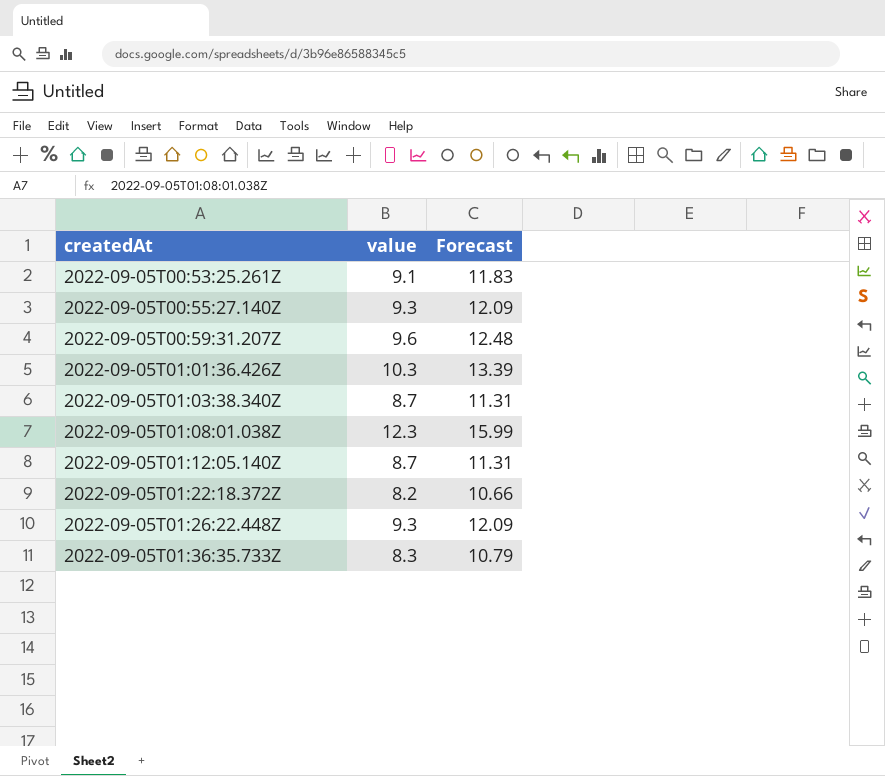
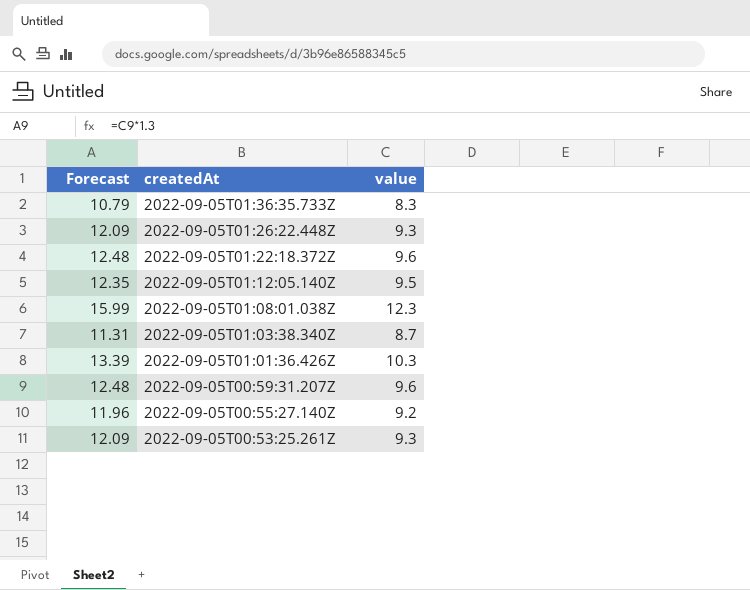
row order: createdAt ascending -> createdAt descending
column Forecast | position: 3 -> 1
2022-09-05T01:22:18.372Z | Forecast: 10.66 -> 12.48
2022-09-05T01:22:18.372Z | value: 8.2 -> 9.6
2022-09-05T01:12:05.140Z | Forecast: 11.31 -> 12.35
2022-09-05T01:12:05.140Z | value: 8.7 -> 9.5
2022-09-05T00:55:27.140Z | Forecast: 12.09 -> 11.96
2022-09-05T00:55:27.140Z | value: 9.3 -> 9.2
2022-09-05T00:53:25.261Z | Forecast: 11.83 -> 12.09
2022-09-05T00:53:25.261Z | value: 9.1 -> 9.3

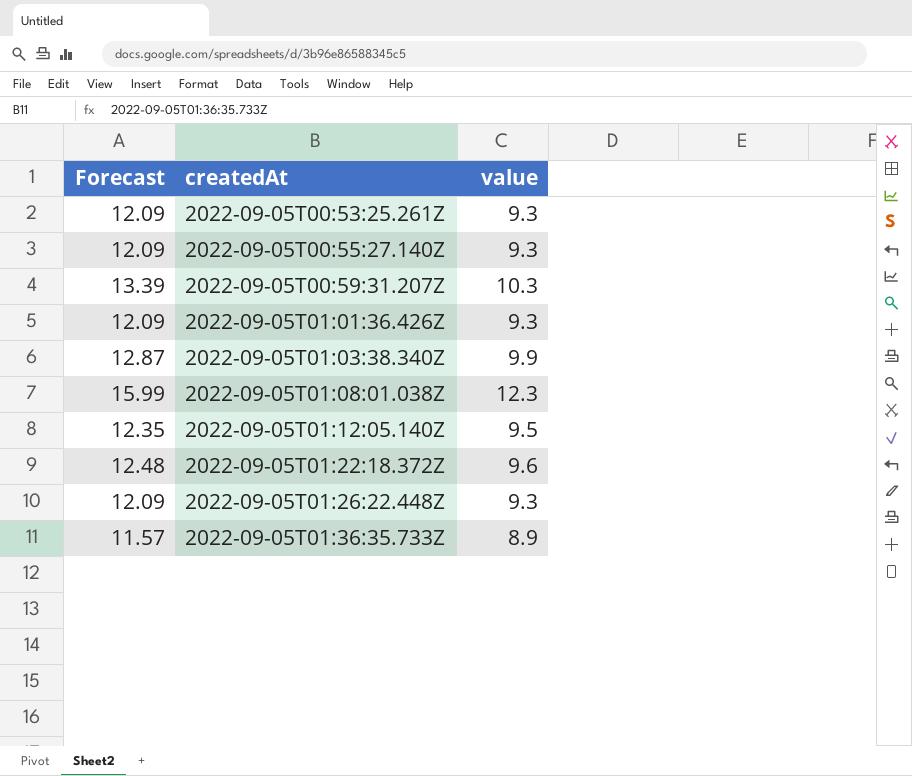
row order: createdAt descending -> createdAt ascending
2022-09-05T00:55:27.140Z | Forecast: 11.96 -> 12.09
2022-09-05T00:55:27.140Z | value: 9.2 -> 9.3
2022-09-05T00:59:31.207Z | Forecast: 12.48 -> 13.39
2022-09-05T00:59:31.207Z | value: 9.6 -> 10.3
2022-09-05T01:01:36.426Z | Forecast: 13.39 -> 12.09
2022-09-05T01:01:36.426Z | value: 10.3 -> 9.3
2022-09-05T01:03:38.340Z | Forecast: 11.31 -> 12.87
2022-09-05T01:03:38.340Z | value: 8.7 -> 9.9
2022-09-05T01:36:35.733Z | Forecast: 10.79 -> 11.57
2022-09-05T01:36:35.733Z | value: 8.3 -> 8.9

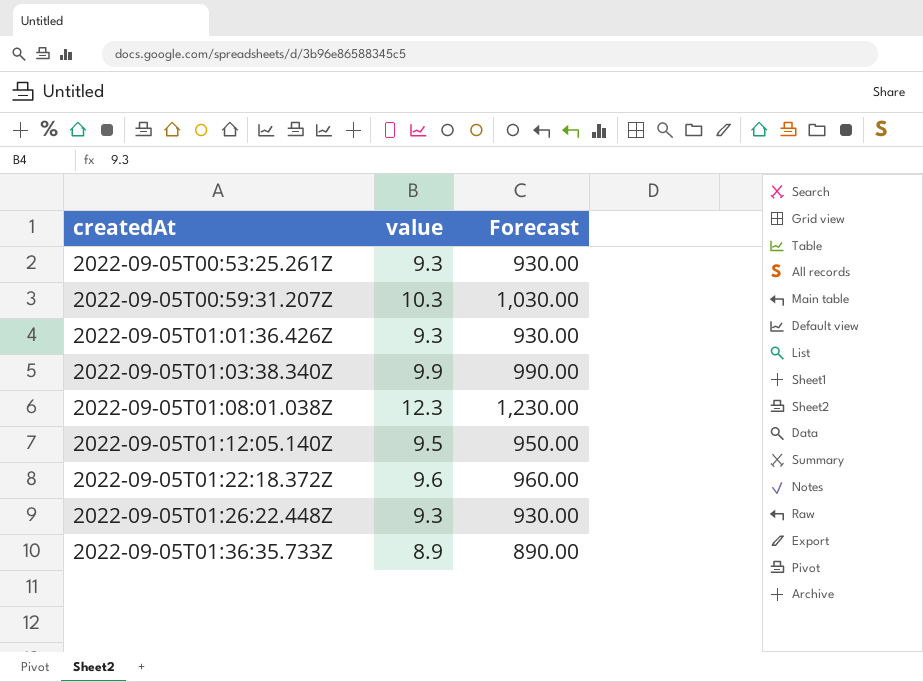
column Forecast | formula: [value] * 1.3 -> [value] * 100
column Forecast | position: 1 -> 3
row 2022-09-05T00:55:27.140Z: 12.09 | 9.3 -> none

